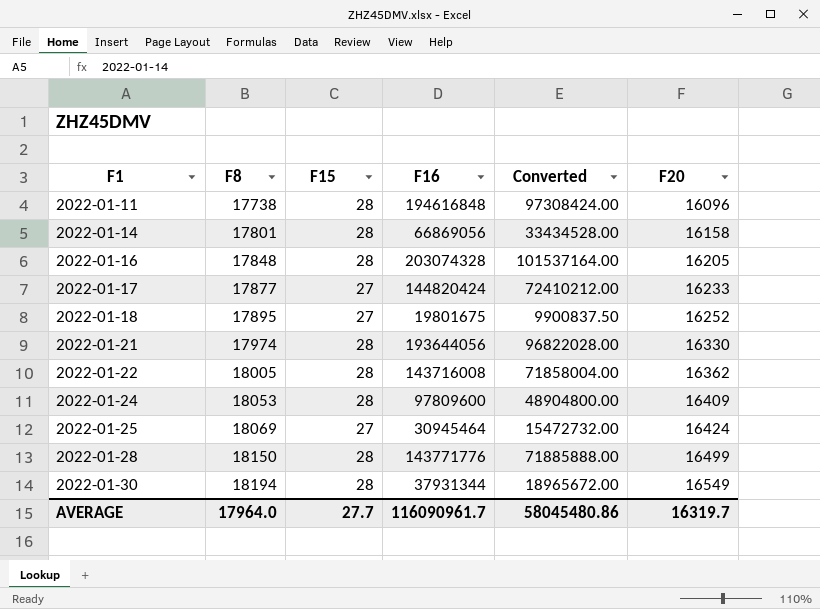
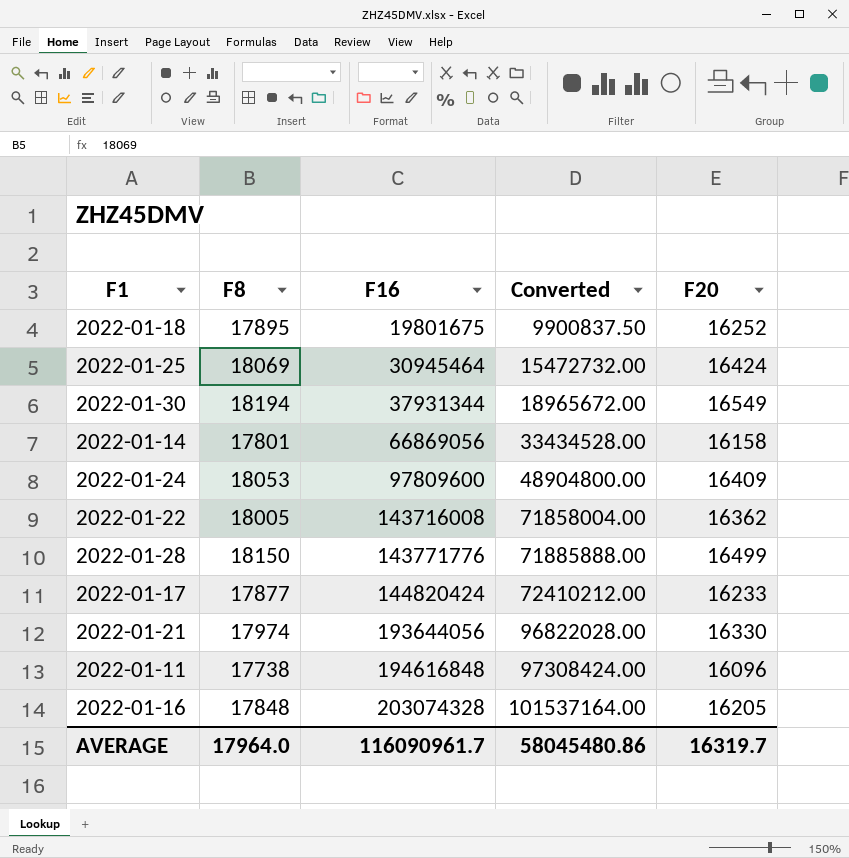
row order: F1 ascending -> F16 ascending
column F15 | position: 3 -> none

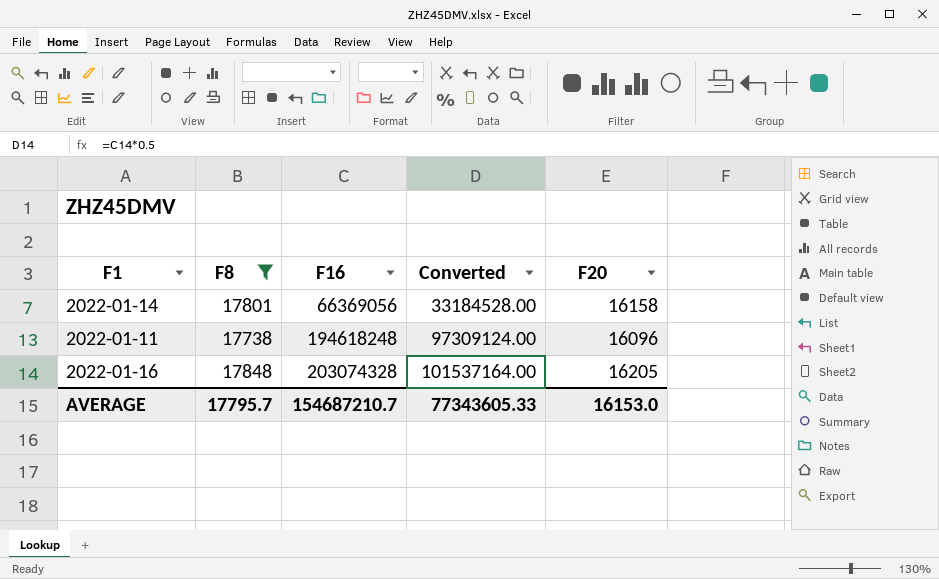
filter: none -> F8 <= 17848
2022-01-14 | F16: 66869056 -> 66369056
2022-01-14 | Converted: 33434528.00 -> 33184528.00
2022-01-11 | F16: 194616848 -> 194618248
2022-01-11 | Converted: 97308424.00 -> 97309124.00
AVERAGE | F8: 17964.0 -> 17795.7
AVERAGE | F16: 116090961.7 -> 154687210.7
AVERAGE | Converted: 58045480.86 -> 77343605.33
AVERAGE | F20: 16319.7 -> 16153.0

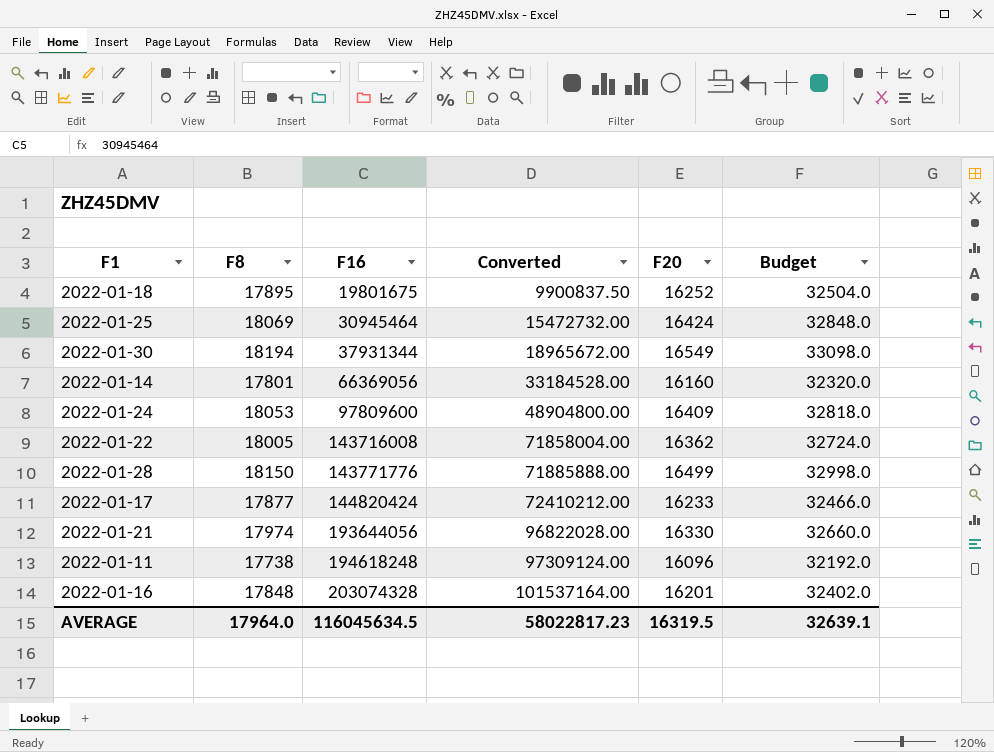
filter: F8 <= 17848 -> none
column Budget | formula: none -> [F20] * 2
2022-01-14 | F20: 16158 -> 16160
2022-01-16 | F20: 16205 -> 16201
AVERAGE | F8: 17795.7 -> 17964.0
AVERAGE | F16: 154687210.7 -> 116045634.5
AVERAGE | Converted: 77343605.33 -> 58022817.23
AVERAGE | F20: 16153.0 -> 16319.5

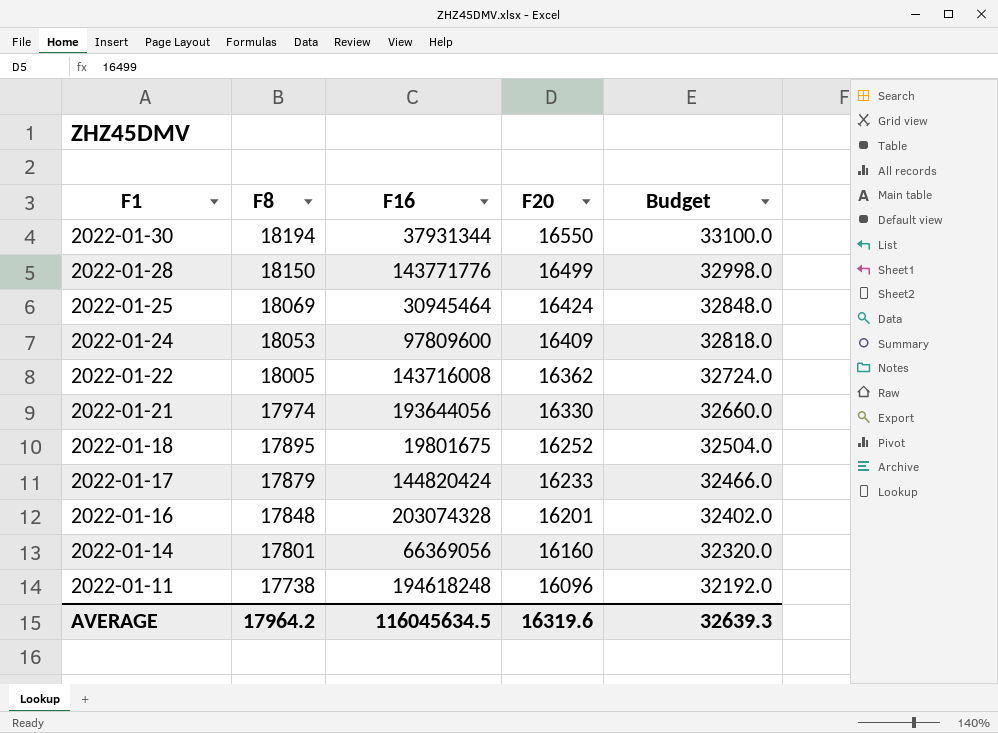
row order: F16 ascending -> F1 descending
column Converted | formula: [F16] * 0.5 -> none
2022-01-30 | F20: 16549 -> 16550
2022-01-30 | Budget: 33098.0 -> 33100.0
2022-01-17 | F8: 17877 -> 17879
AVERAGE | F8: 17964.0 -> 17964.2
AVERAGE | F20: 16319.5 -> 16319.6
AVERAGE | Budget: 32639.1 -> 32639.3

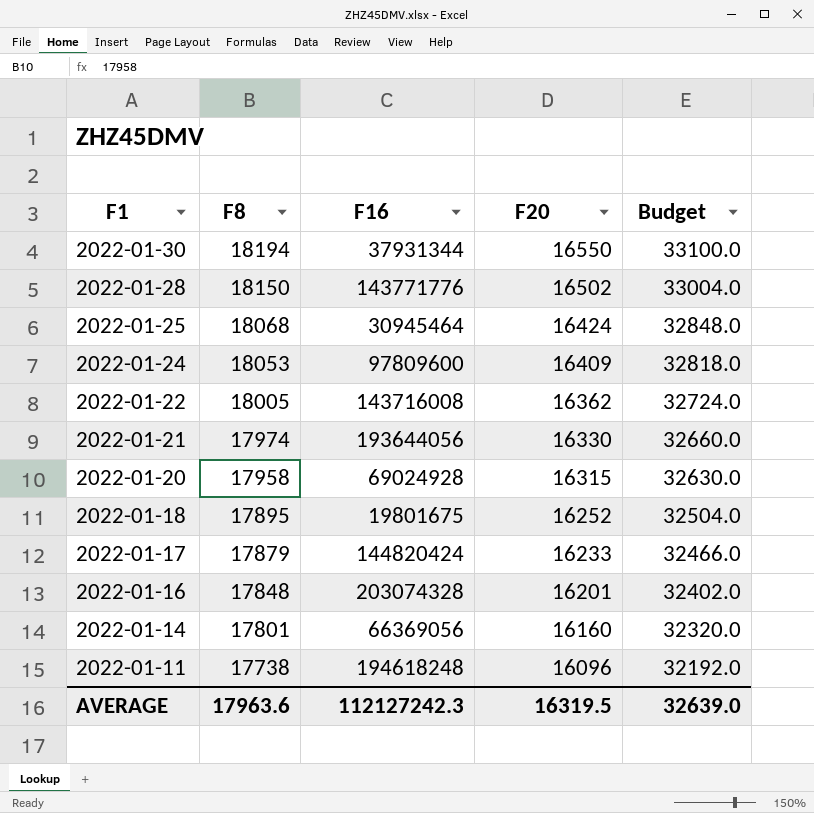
2022-01-28 | F20: 16499 -> 16502
2022-01-28 | Budget: 32998.0 -> 33004.0
2022-01-25 | F8: 18069 -> 18068
row 2022-01-20: none -> 17958 | 69024928 | 16315 | 32630.0
AVERAGE | F8: 17964.2 -> 17963.6
AVERAGE | F16: 116045634.5 -> 112127242.3
AVERAGE | F20: 16319.6 -> 16319.5
AVERAGE | Budget: 32639.3 -> 32639.0

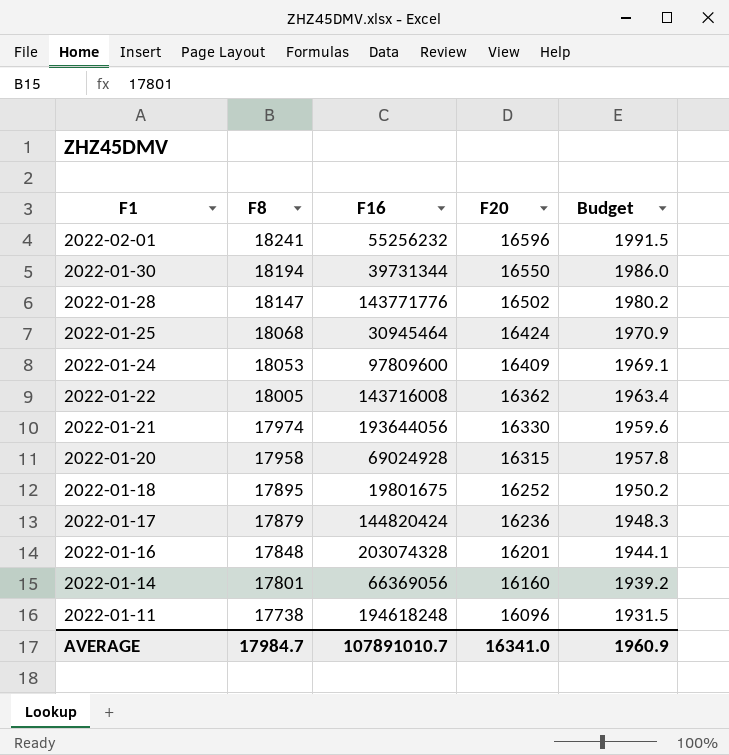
column Budget | formula: [F20] * 2 -> [F20] * 0.12
row 2022-02-01: none -> 18241 | 55256232 | 16596 | 1991.5
2022-01-30 | F16: 37931344 -> 39731344
2022-01-28 | F8: 18150 -> 18147
2022-01-17 | F20: 16233 -> 16236
AVERAGE | F8: 17963.6 -> 17984.7
AVERAGE | F16: 112127242.3 -> 107891010.7
AVERAGE | F20: 16319.5 -> 16341.0
AVERAGE | Budget: 32639.0 -> 1960.9

